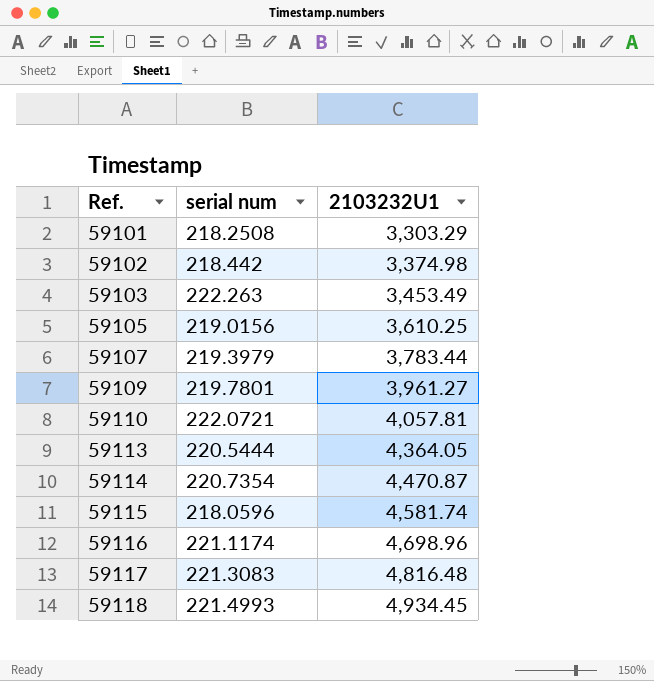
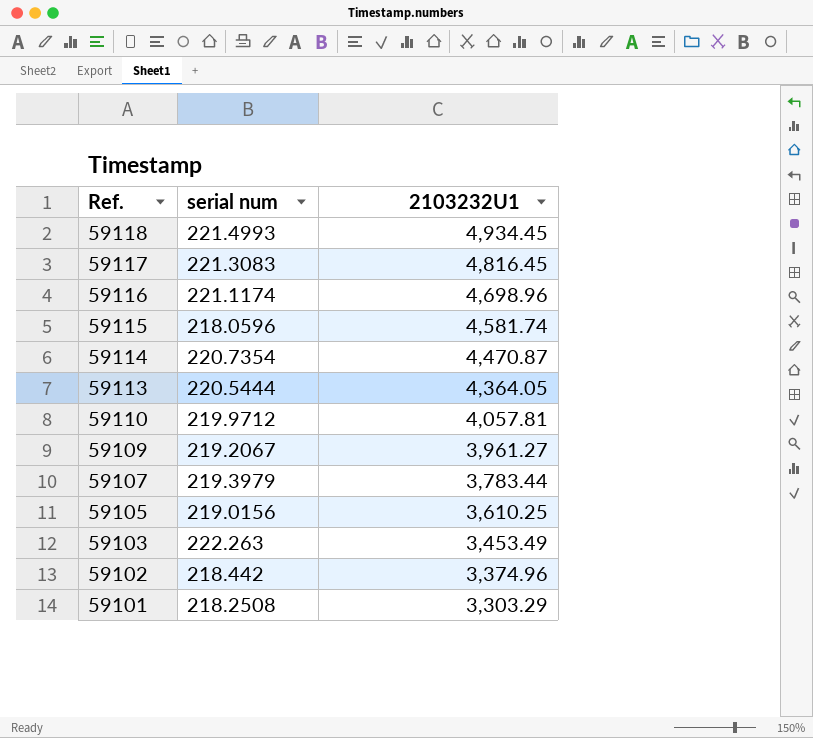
row order: Ref. ascending -> Ref. descending
59117 | 2103232U1: 4,816.48 -> 4,816.45
59110 | serial num: 222.0721 -> 219.9712
59109 | serial num: 219.7801 -> 219.2067
59102 | 2103232U1: 3,374.98 -> 3,374.96

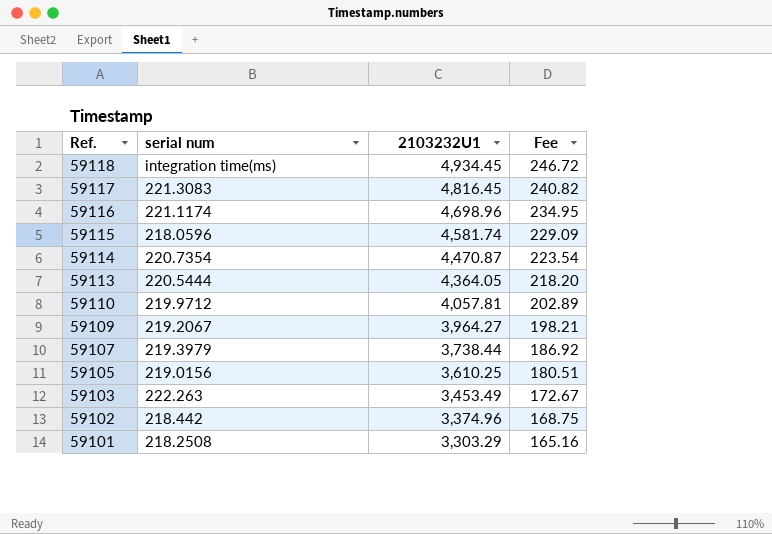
column Fee | formula: none -> [2103232U1] * 0.05
59118 | serial num: 221.4993 -> integration time(ms)
59109 | 2103232U1: 3,961.27 -> 3,964.27
59107 | 2103232U1: 3,783.44 -> 3,738.44

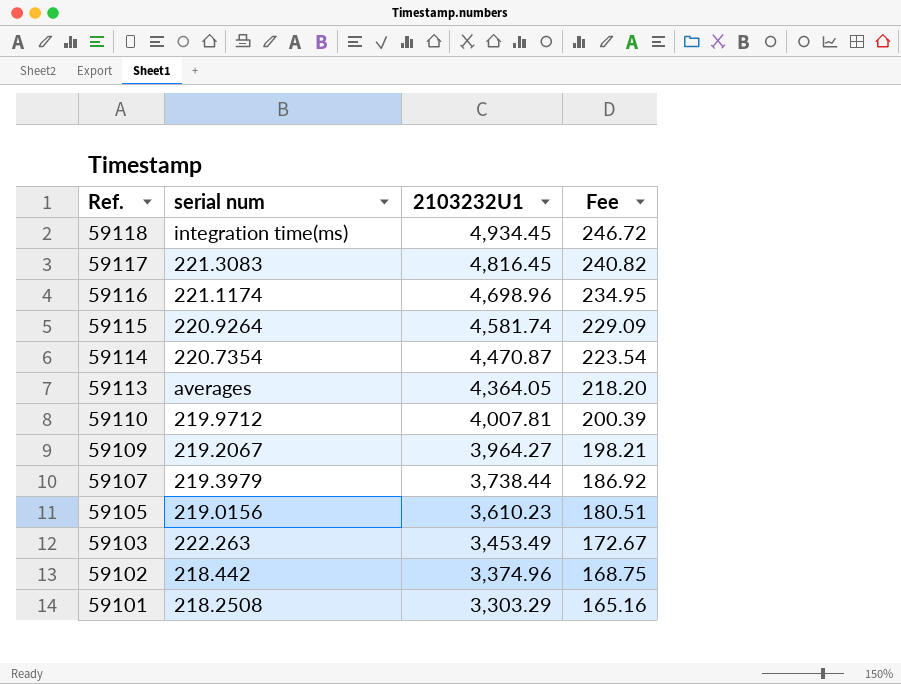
59115 | serial num: 218.0596 -> 220.9264
59113 | serial num: 220.5444 -> averages
59110 | 2103232U1: 4,057.81 -> 4,007.81
59110 | Fee: 202.89 -> 200.39
59105 | 2103232U1: 3,610.25 -> 3,610.23

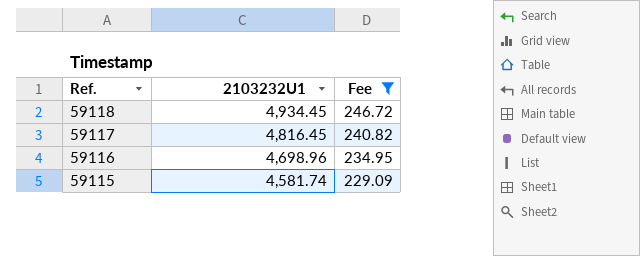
filter: none -> Fee >= 229.09
column serial num | position: 2 -> none

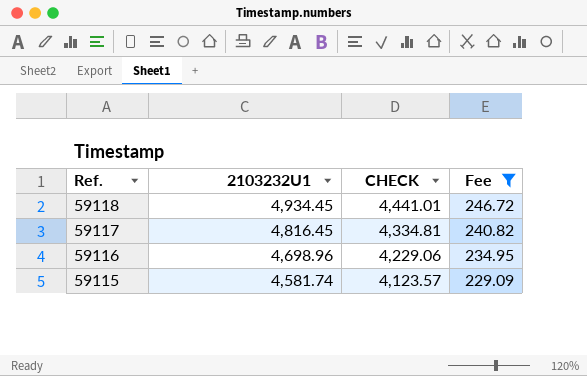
column CHECK | formula: none -> [2103232U1] * 0.9

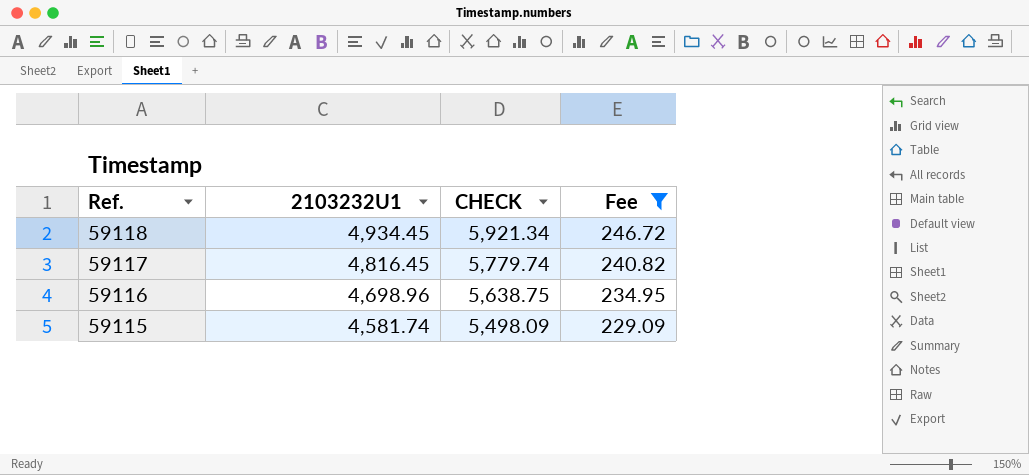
column CHECK | formula: [2103232U1] * 0.9 -> [2103232U1] * 1.2

